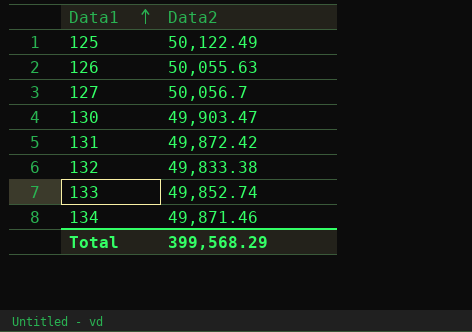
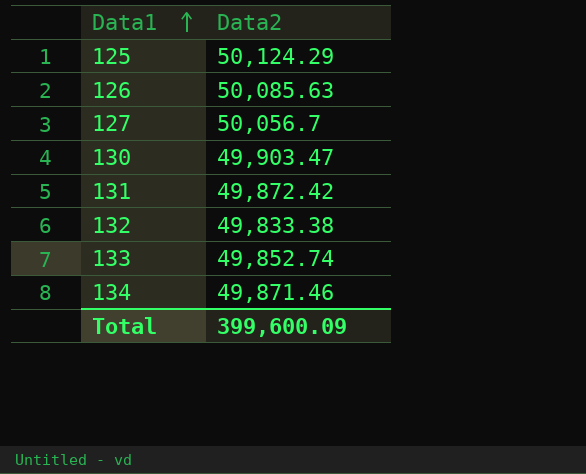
125 | Data2: 50,122.49 -> 50,124.29
126 | Data2: 50,055.63 -> 50,085.63
Total | Data2: 399,568.29 -> 399,600.09

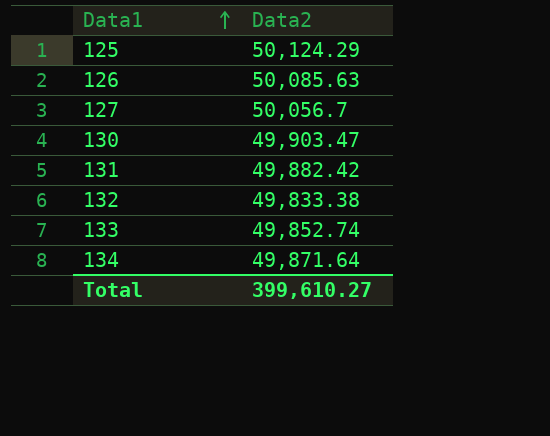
131 | Data2: 49,872.42 -> 49,882.42
134 | Data2: 49,871.46 -> 49,871.64
Total | Data2: 399,600.09 -> 399,610.27

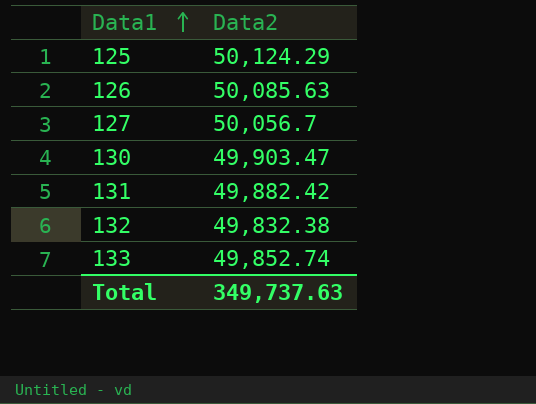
row 134: 49,871.64 -> none
132 | Data2: 49,833.38 -> 49,832.38
Total | Data2: 399,610.27 -> 349,737.63

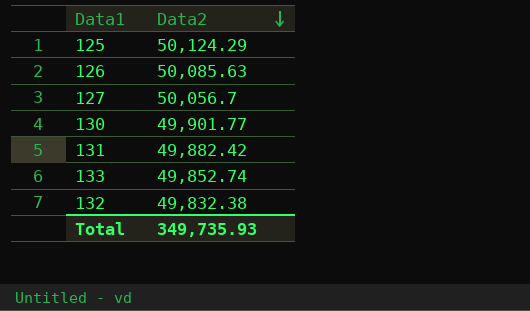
row order: Data1 ascending -> Data2 descending
130 | Data2: 49,903.47 -> 49,901.77
Total | Data2: 349,737.63 -> 349,735.93

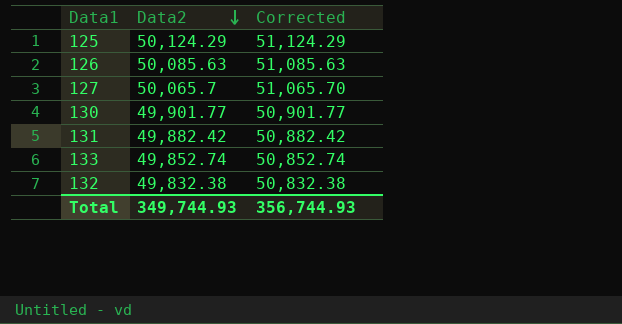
column Corrected | formula: none -> [Data2] + 1000
127 | Data2: 50,056.7 -> 50,065.7
Total | Data2: 349,735.93 -> 349,744.93

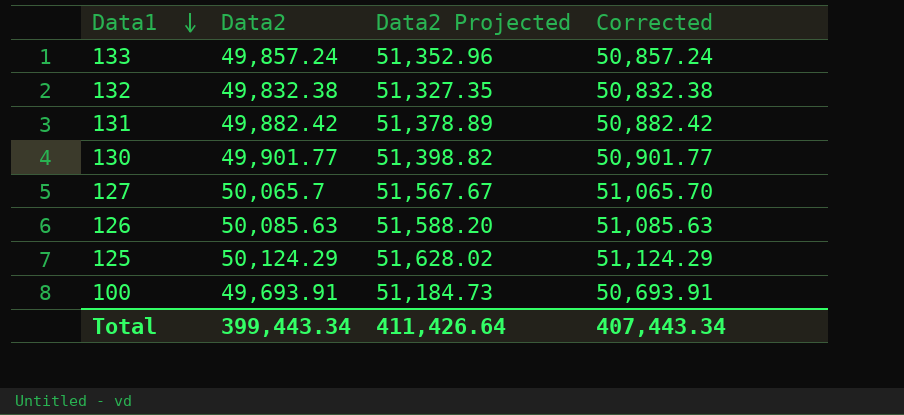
row order: Data2 descending -> Data1 descending
column Data2 Projected | formula: none -> [Data2] * 1.03
133 | Data2: 49,852.74 -> 49,857.24
133 | Corrected: 50,852.74 -> 50,857.24
row 100: none -> 49,693.91 | 51,184.73 | 50,693.91
Total | Data2: 349,744.93 -> 399,443.34
Total | Corrected: 356,744.93 -> 407,443.34

